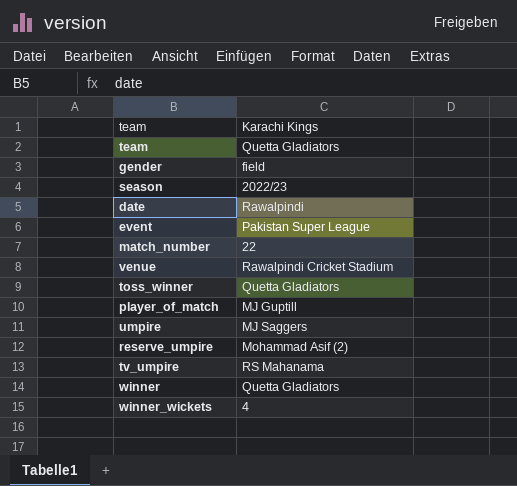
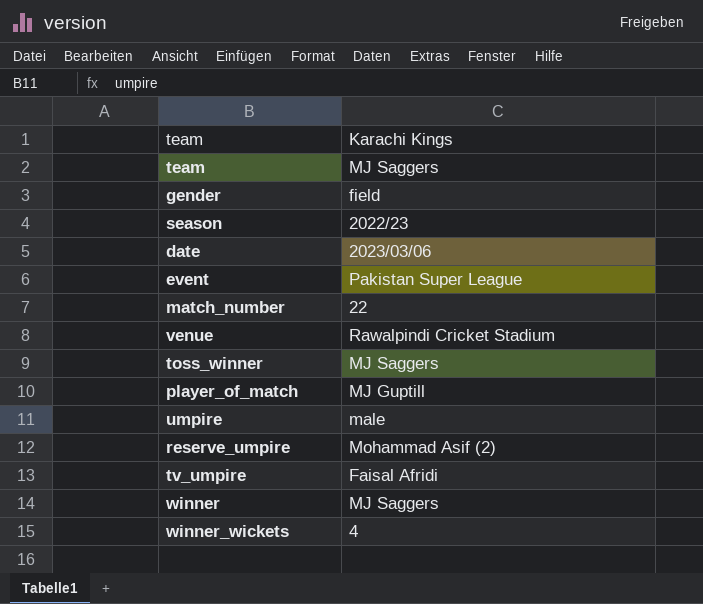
team | Karachi Kings: Quetta Gladiators -> MJ Saggers
date | Karachi Kings: Rawalpindi -> 2023/03/06
toss_winner | Karachi Kings: Quetta Gladiators -> MJ Saggers
umpire | Karachi Kings: MJ Saggers -> male
tv_umpire | Karachi Kings: RS Mahanama -> Faisal Afridi
winner | Karachi Kings: Quetta Gladiators -> MJ Saggers

